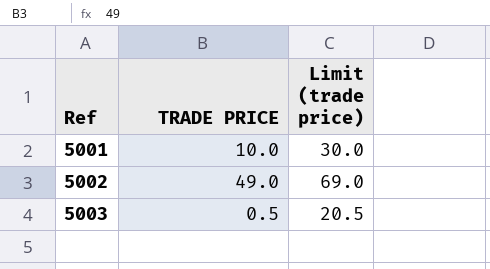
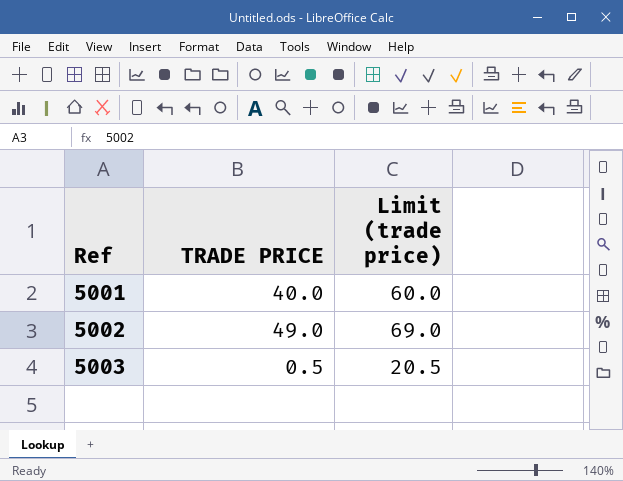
5001 | TRADE PRICE: 10.0 -> 40.0
5001 | Limit (trade price): 30.0 -> 60.0

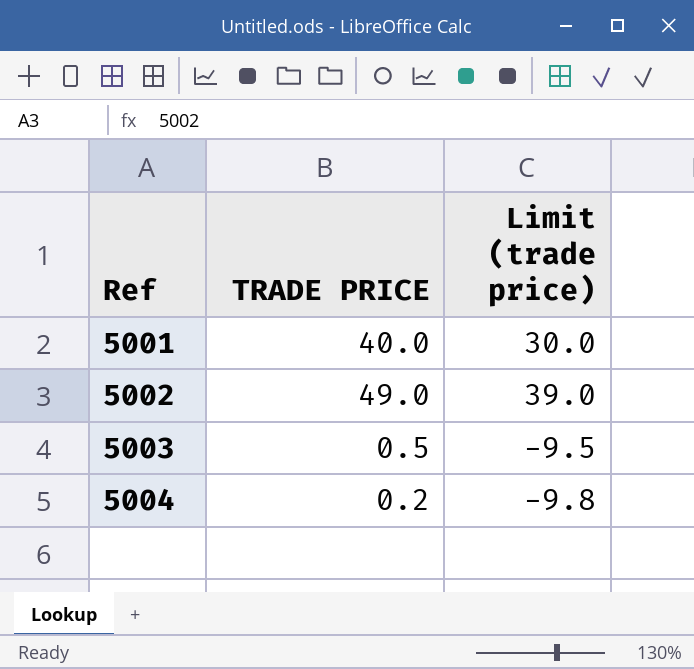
column Limit (trade price) | formula: [TRADE PRICE] + 20 -> [TRADE PRICE] - 10
row 5004: none -> 0.2 | -9.8

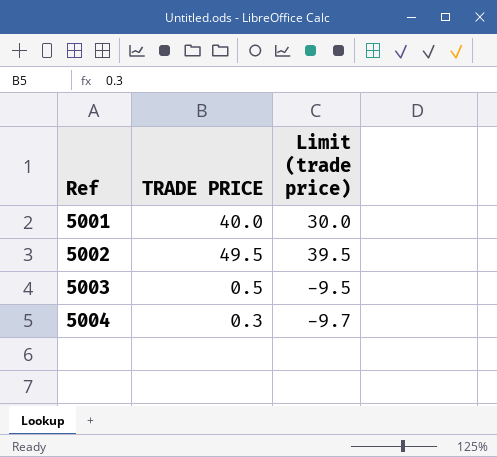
5002 | TRADE PRICE: 49.0 -> 49.5
5002 | Limit (trade price): 39.0 -> 39.5
5004 | TRADE PRICE: 0.2 -> 0.3
5004 | Limit (trade price): -9.8 -> -9.7

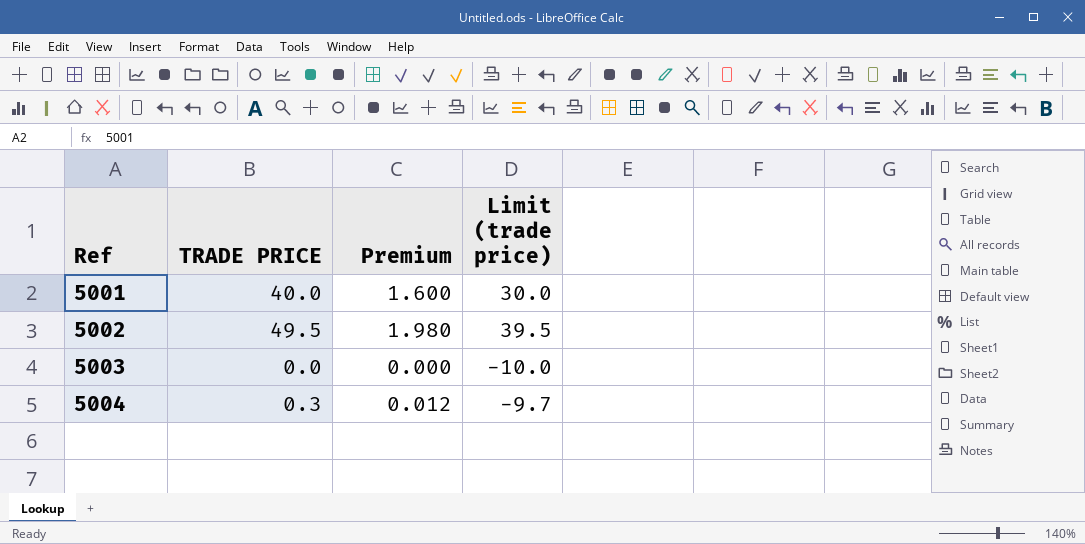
column Premium | formula: none -> [TRADE PRICE] * 0.04
5003 | TRADE PRICE: 0.5 -> 0.0
5003 | Limit (trade price): -9.5 -> -10.0

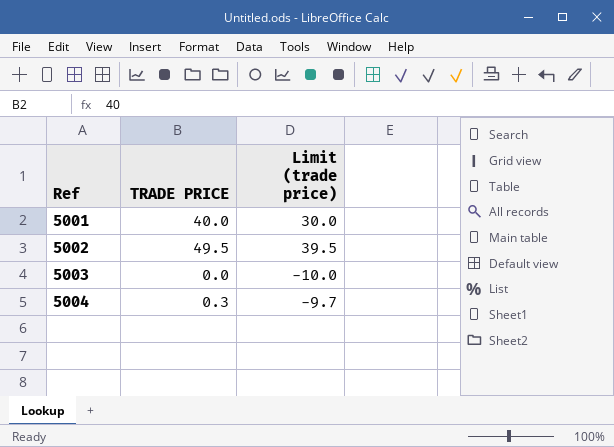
column Premium | formula: [TRADE PRICE] * 0.04 -> none

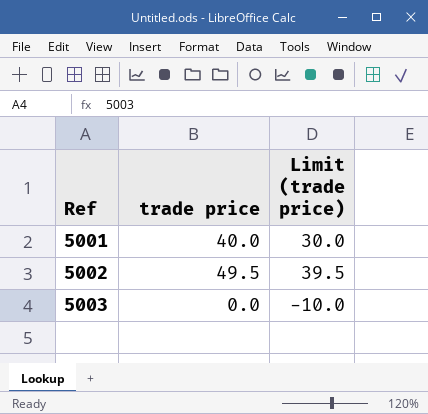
column name: TRADE PRICE -> trade price
row 5004: 0.3 | -9.7 -> none

